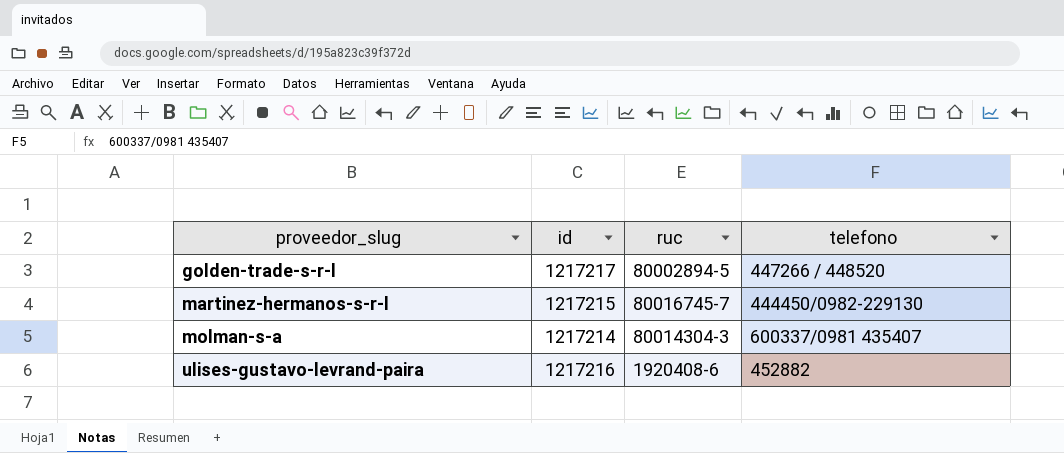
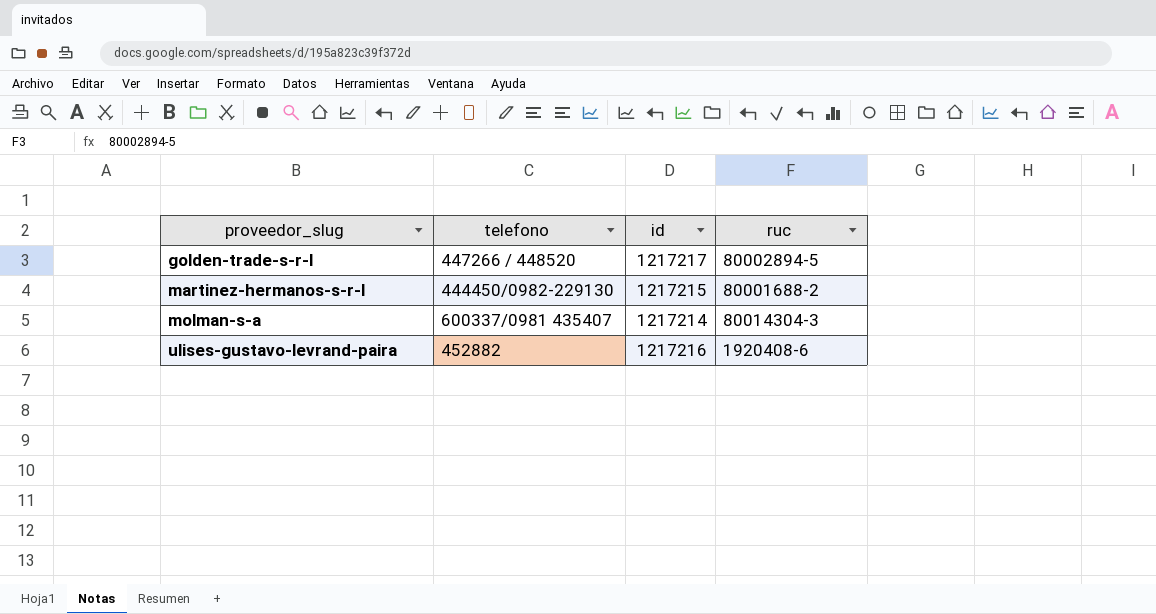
column telefono | position: 4 -> 2
martinez-hermanos-s-r-l | ruc: 80016745-7 -> 80001688-2

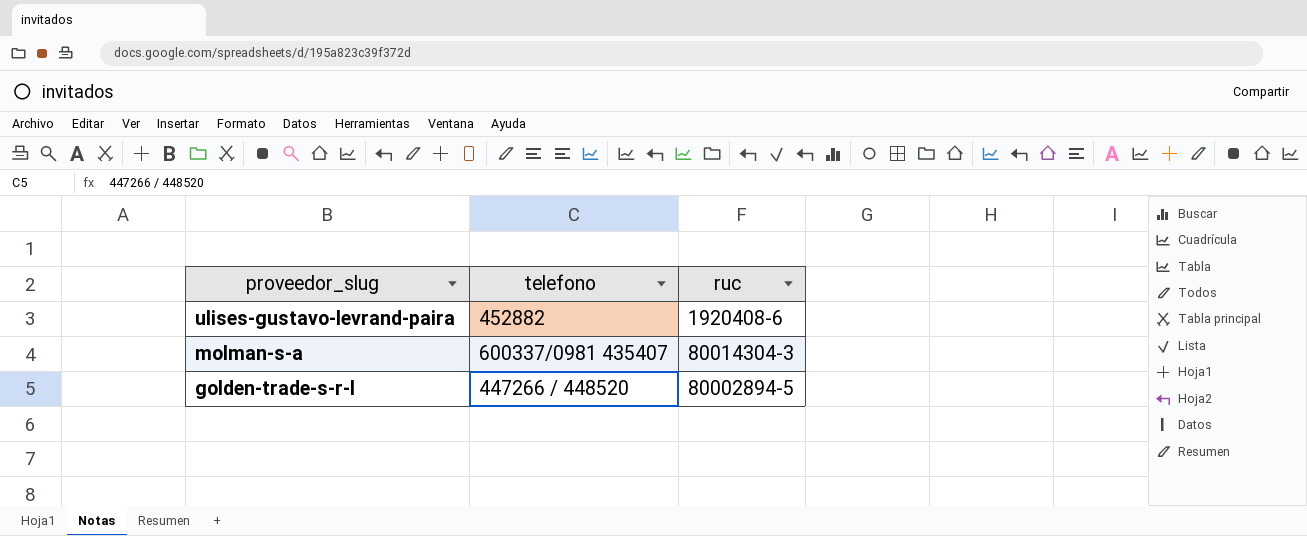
row order: proveedor_slug ascending -> proveedor_slug descending
column id | position: 3 -> none
row martinez-hermanos-s-r-l: 444450/0982-229130 | 1217215 | 80001688-2 -> none

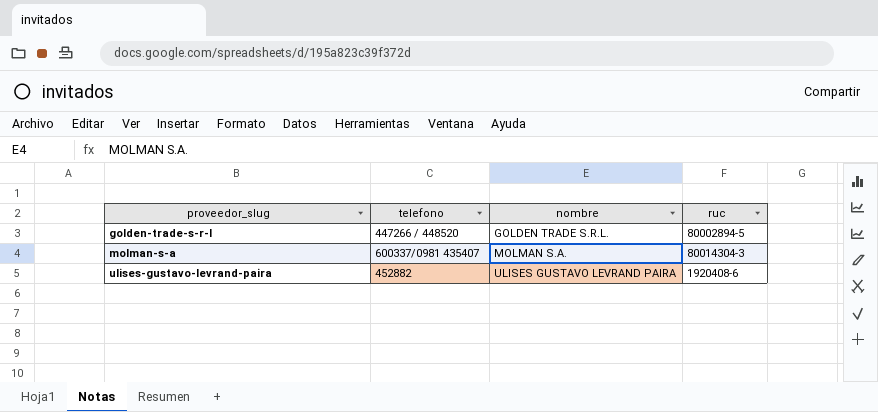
row order: proveedor_slug descending -> proveedor_slug ascending
column nombre | position: none -> 3

